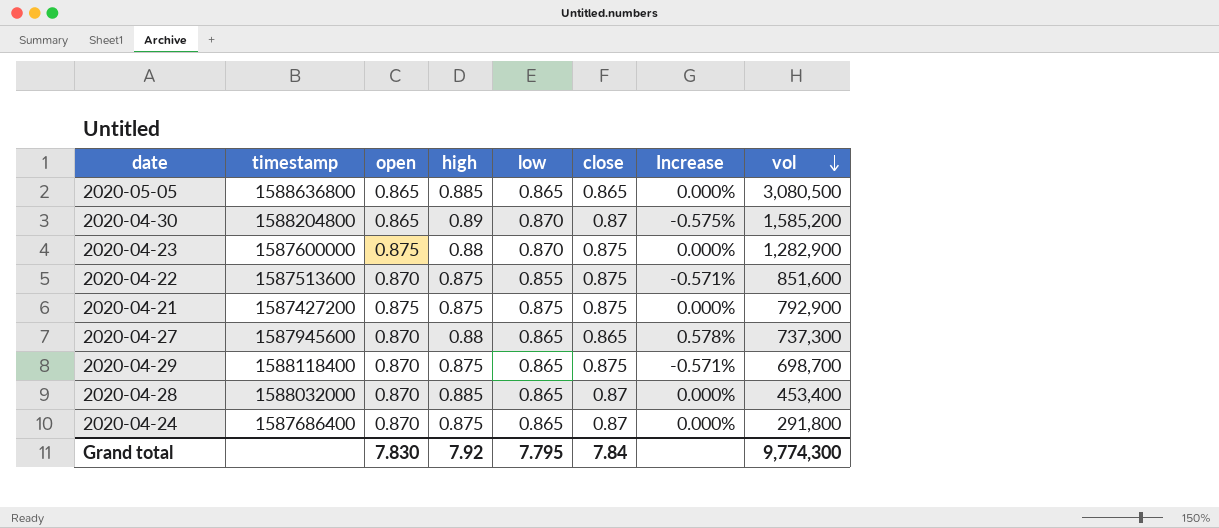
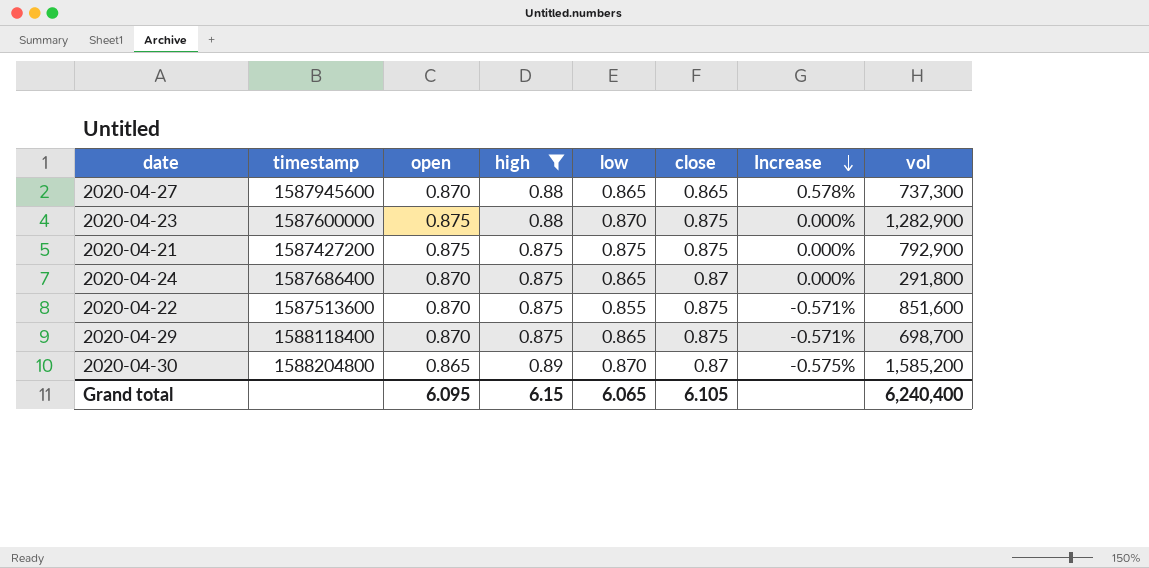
filter: none -> high != 0.885
row order: vol descending -> Increase descending
Grand total | open: 7.830 -> 6.095
Grand total | high: 7.92 -> 6.15
Grand total | low: 7.795 -> 6.065
Grand total | close: 7.84 -> 6.105
Grand total | vol: 9,774,300 -> 6,240,400

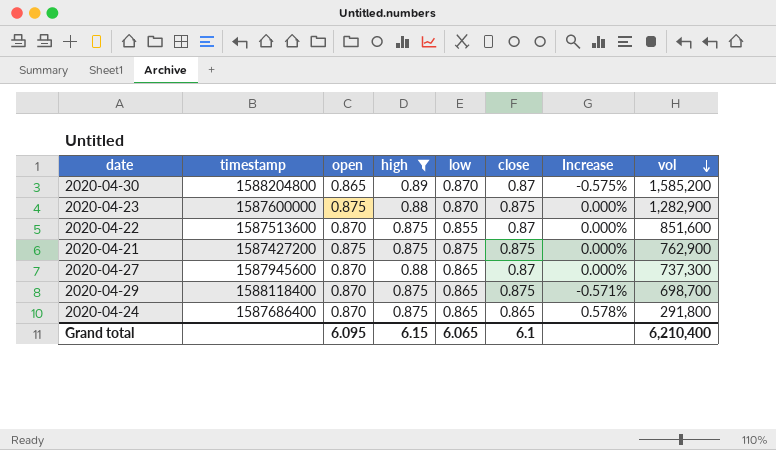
row order: Increase descending -> vol descending
2020-04-22 | close: 0.875 -> 0.87
2020-04-22 | Increase: -0.571% -> 0.000%
2020-04-21 | vol: 792,900 -> 762,900
2020-04-27 | close: 0.865 -> 0.87
2020-04-27 | Increase: 0.578% -> 0.000%
2020-04-24 | close: 0.87 -> 0.865
2020-04-24 | Increase: 0.000% -> 0.578%
Grand total | close: 6.105 -> 6.1
Grand total | vol: 6,240,400 -> 6,210,400

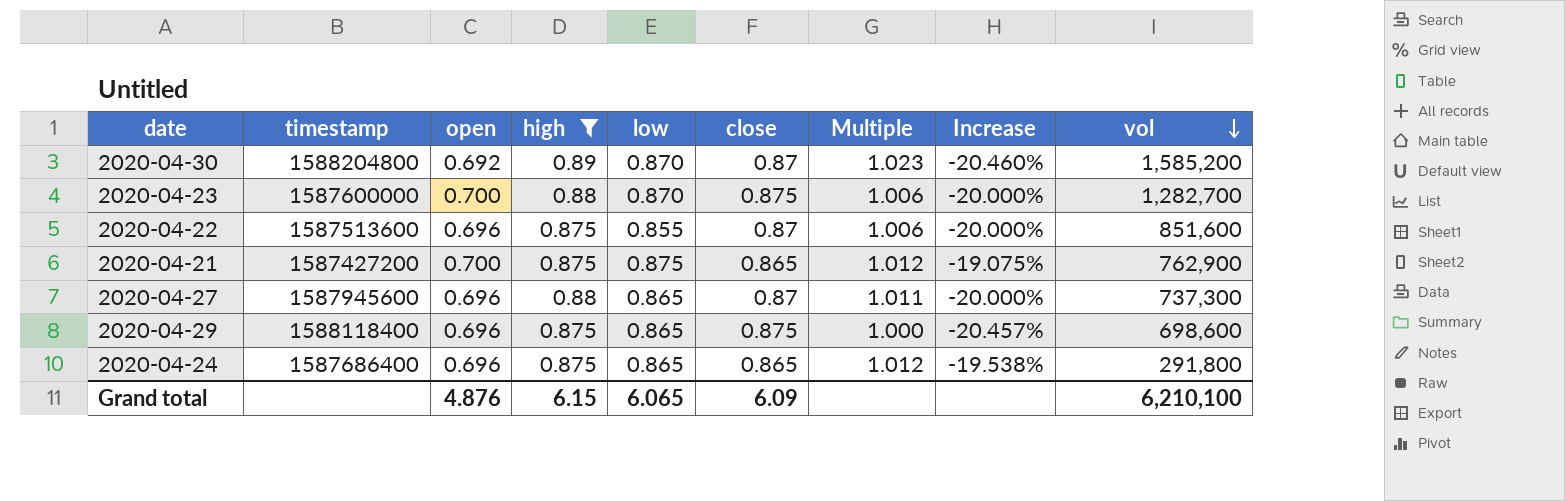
column Multiple | formula: none -> [high] / [close]
2020-04-30 | open: 0.865 -> 0.692
2020-04-30 | Increase: -0.575% -> -20.460%
2020-04-23 | open: 0.875 -> 0.700
2020-04-23 | Increase: 0.000% -> -20.000%
2020-04-23 | vol: 1,282,900 -> 1,282,700
2020-04-22 | open: 0.870 -> 0.696
2020-04-22 | Increase: 0.000% -> -20.000%
2020-04-21 | open: 0.875 -> 0.700
2020-04-21 | close: 0.875 -> 0.865
2020-04-21 | Increase: 0.000% -> -19.075%
2020-04-27 | open: 0.870 -> 0.696
2020-04-27 | Increase: 0.000% -> -20.000%
2020-04-29 | open: 0.870 -> 0.696
2020-04-29 | Increase: -0.571% -> -20.457%
2020-04-29 | vol: 698,700 -> 698,600
2020-04-24 | open: 0.870 -> 0.696
2020-04-24 | Increase: 0.578% -> -19.538%
Grand total | open: 6.095 -> 4.876
Grand total | close: 6.1 -> 6.09
Grand total | vol: 6,210,400 -> 6,210,100

